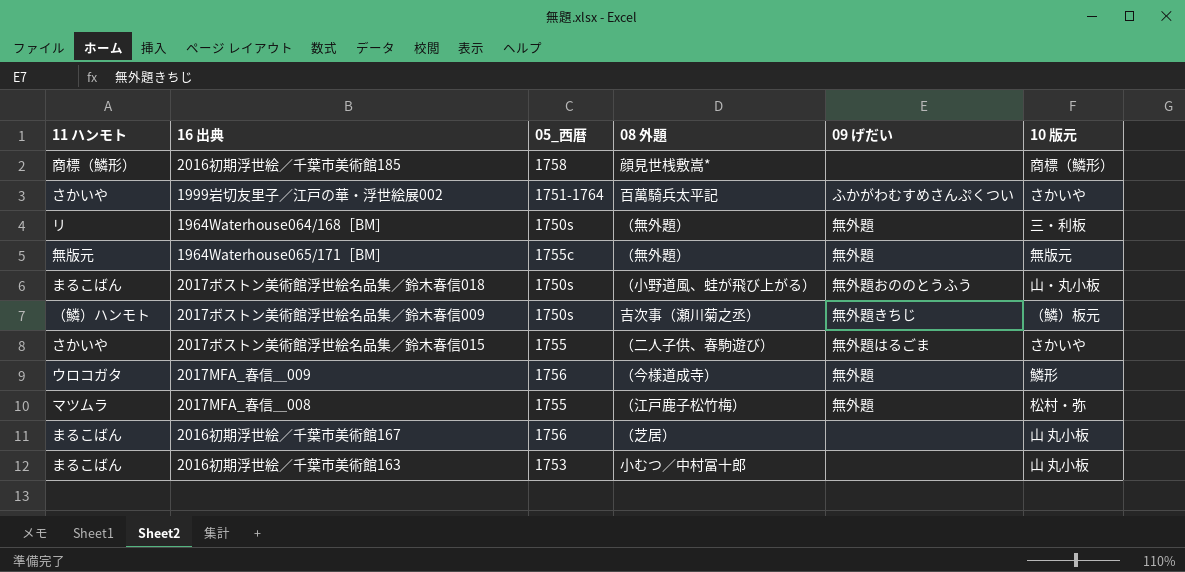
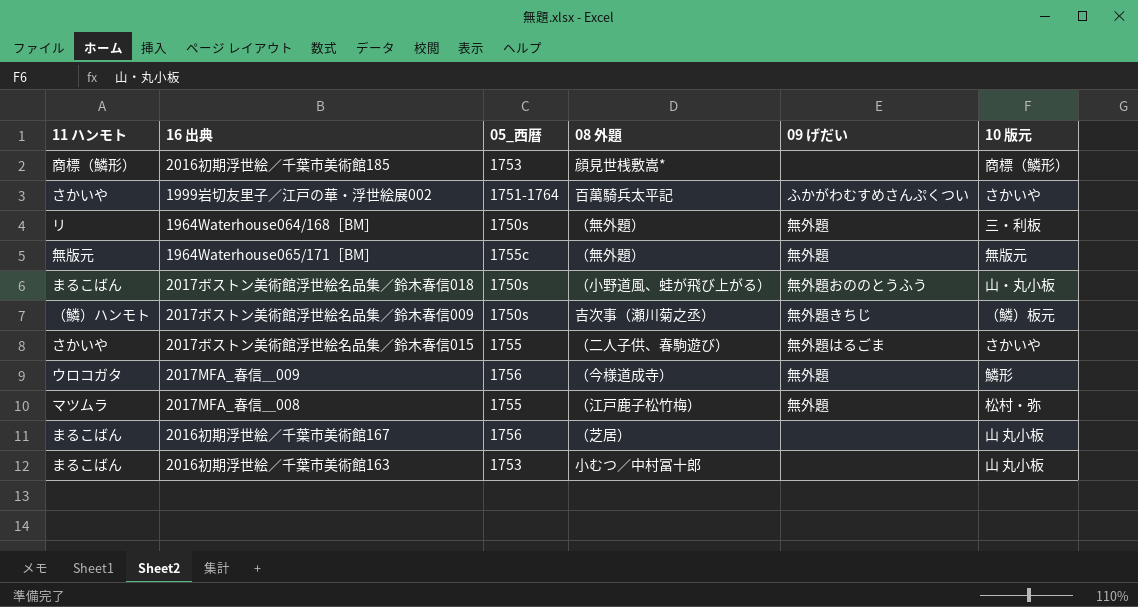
2016初期浮世絵／千葉市美術館185 | 05_西暦: 1758 -> 1753

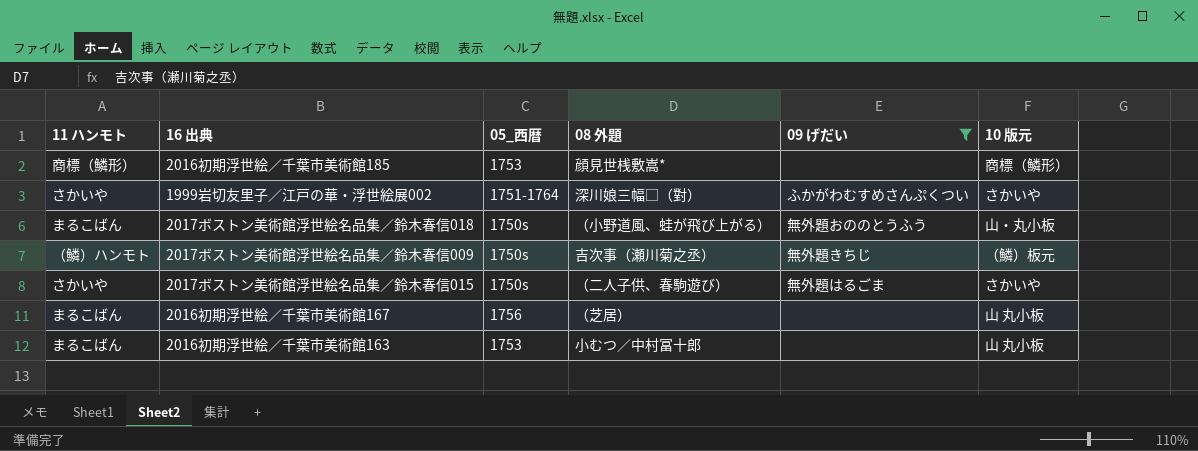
filter: none -> 09 げだい != 無外題
1999岩切友里子／江戸の華・浮世絵展002 | 08 外題: 百萬騎兵太平記 -> 深川娘三幅□（對）
2017ボストン美術館浮世絵名品集／鈴木春信015 | 05_西暦: 1755 -> 1750s

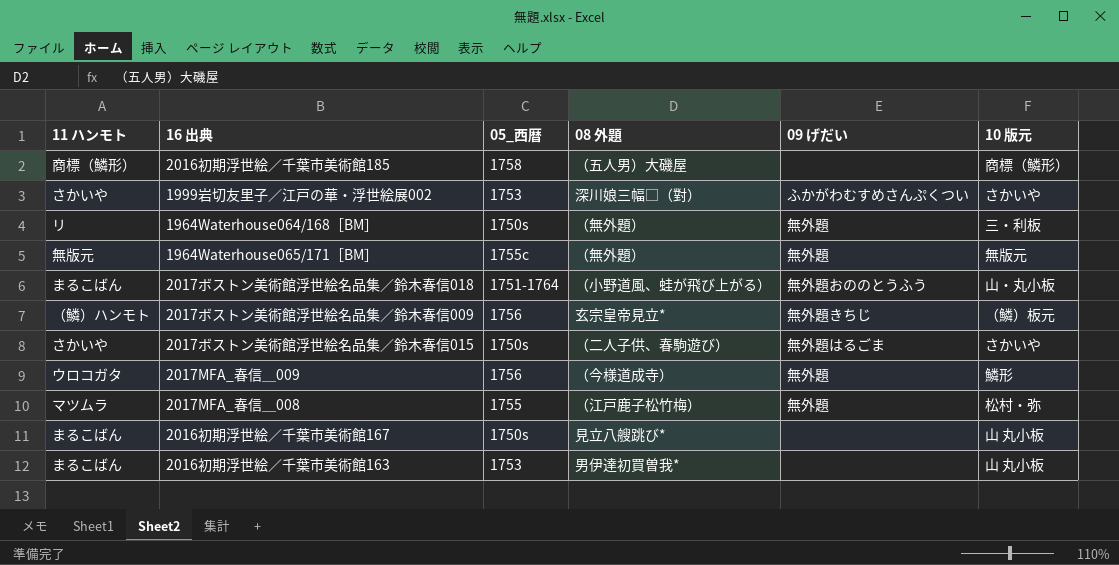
filter: 09 げだい != 無外題 -> none
2016初期浮世絵／千葉市美術館185 | 05_西暦: 1753 -> 1758
2016初期浮世絵／千葉市美術館185 | 08 外題: 顔見世桟敷嵩* -> （五人男）大磯屋
1999岩切友里子／江戸の華・浮世絵展002 | 05_西暦: 1751-1764 -> 1753
2017ボストン美術館浮世絵名品集／鈴木春信018 | 05_西暦: 1750s -> 1751-1764
2017ボストン美術館浮世絵名品集／鈴木春信009 | 05_西暦: 1750s -> 1756
2017ボストン美術館浮世絵名品集／鈴木春信009 | 08 外題: 吉次事（瀬川菊之丞） -> 玄宗皇帝見立*
2016初期浮世絵／千葉市美術館167 | 05_西暦: 1756 -> 1750s
2016初期浮世絵／千葉市美術館167 | 08 外題: （芝居） -> 見立八艘跳び*
2016初期浮世絵／千葉市美術館163 | 08 外題: 小むつ／中村冨十郎 -> 男伊達初買曽我*

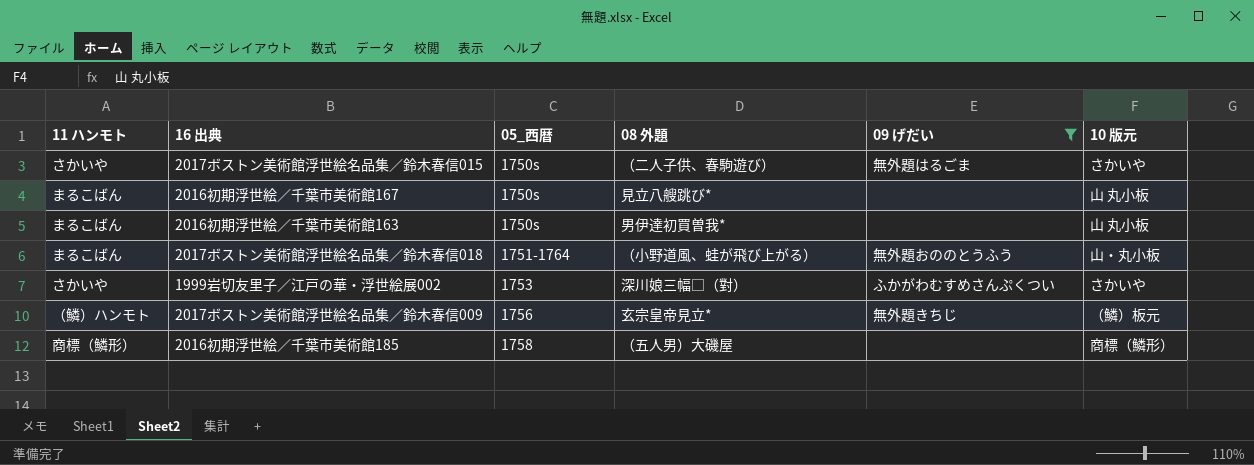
filter: none -> 09 げだい != 無外題
row order: none -> 05_西暦 ascending
2016初期浮世絵／千葉市美術館163 | 05_西暦: 1753 -> 1750s

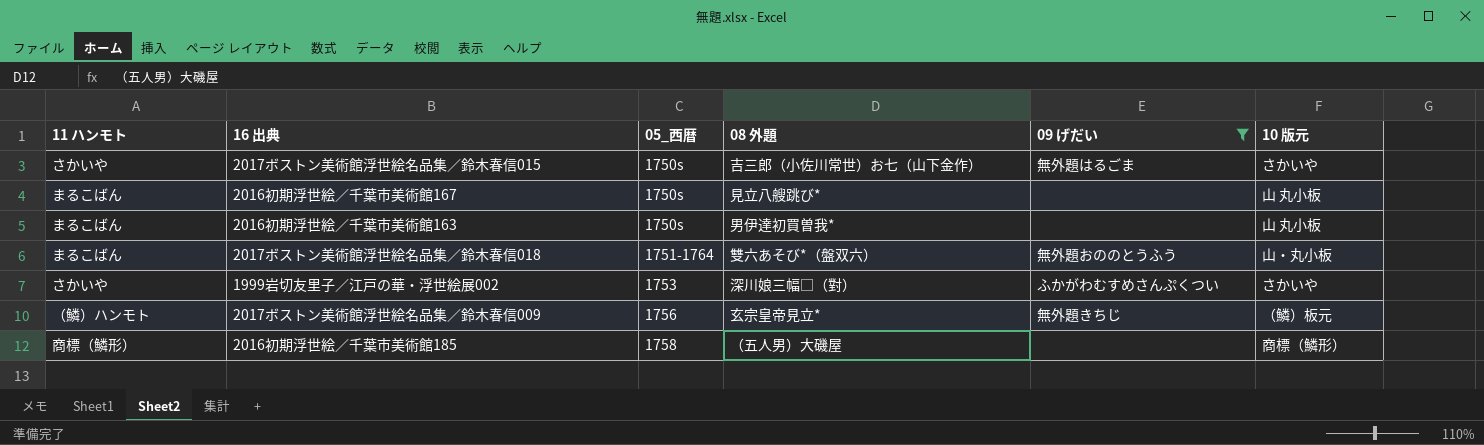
2017ボストン美術館浮世絵名品集／鈴木春信015 | 08 外題: （二人子供、春駒遊び） -> 吉三郎（小佐川常世）お七（山下金作）
2017ボストン美術館浮世絵名品集／鈴木春信018 | 08 外題: （小野道風、蛙が飛び上がる） -> 雙六あそび*（盤双六）

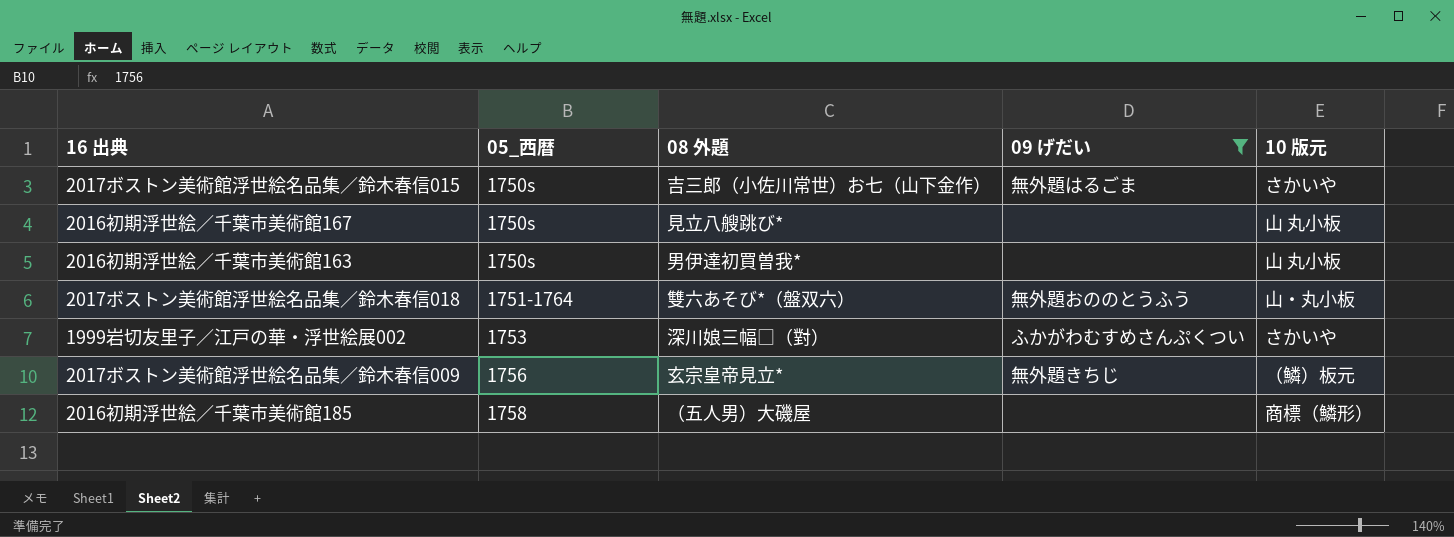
column 11 ハンモト | position: 1 -> none

